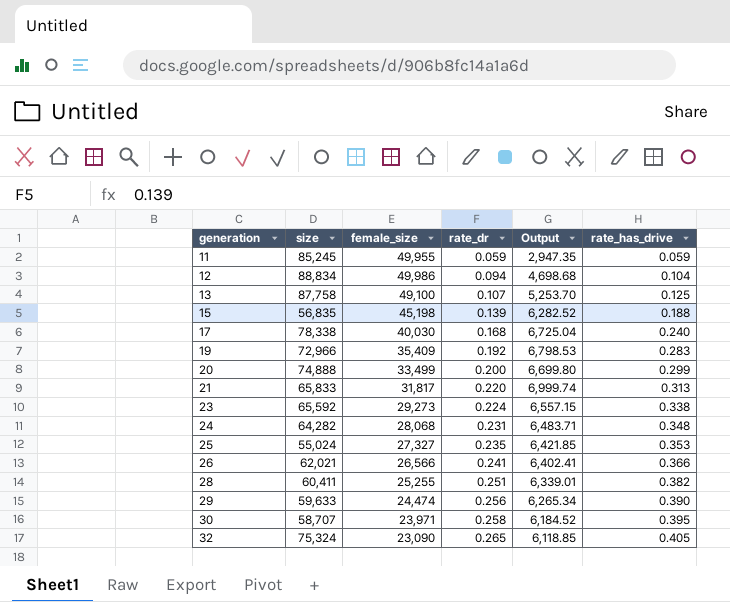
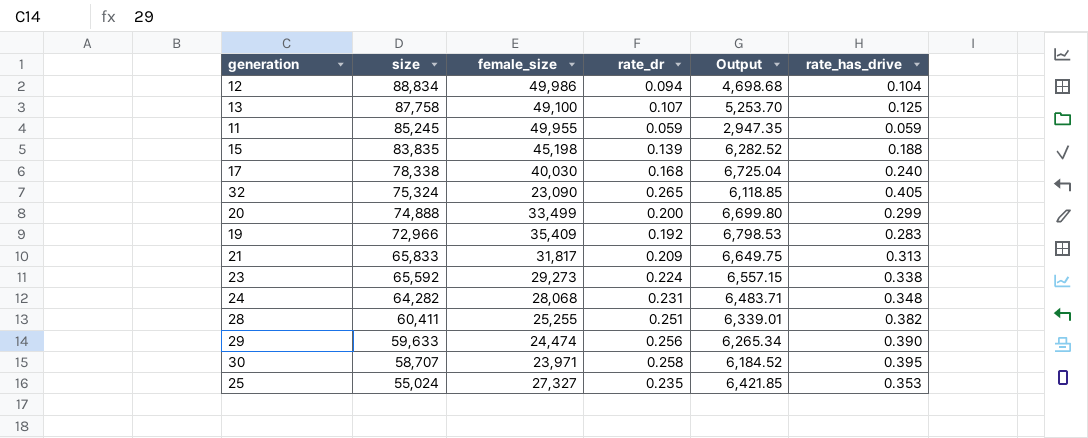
row order: generation ascending -> size descending
row 26: 62,021 | 26,566 | 0.241 | 6,402.41 | 0.366 -> none
15 | size: 56,835 -> 83,835
21 | rate_dr: 0.220 -> 0.209
21 | Output: 6,999.74 -> 6,649.75

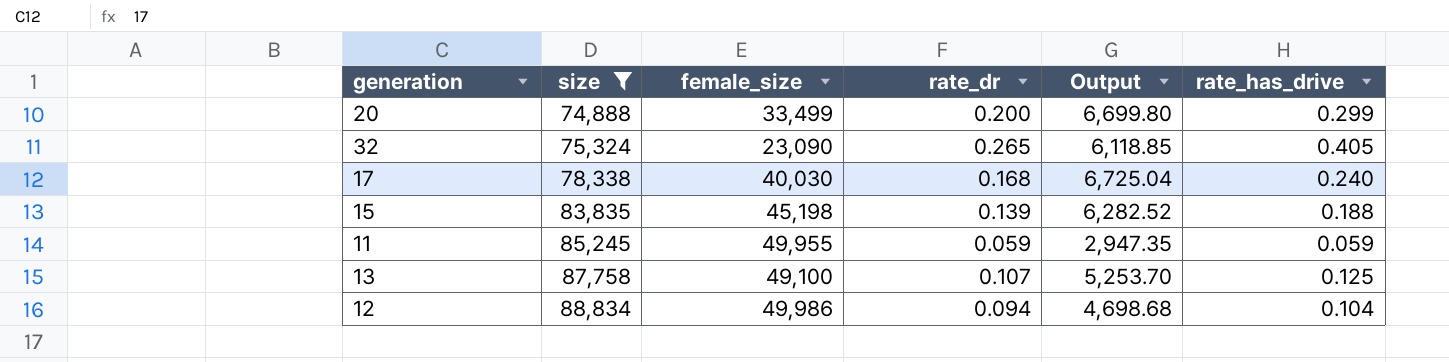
filter: none -> size >= 74,888
row order: size descending -> size ascending

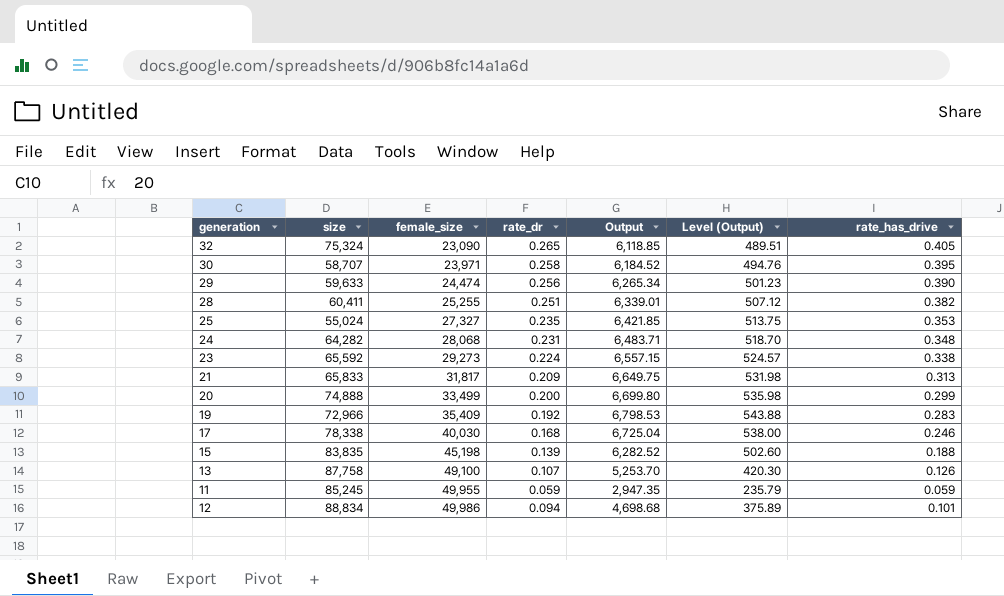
filter: size >= 74,888 -> none
row order: size ascending -> female_size ascending
column Level (Output) | formula: none -> [Output] * 0.08
17 | rate_has_drive: 0.240 -> 0.246
13 | rate_has_drive: 0.125 -> 0.126
12 | rate_has_drive: 0.104 -> 0.101

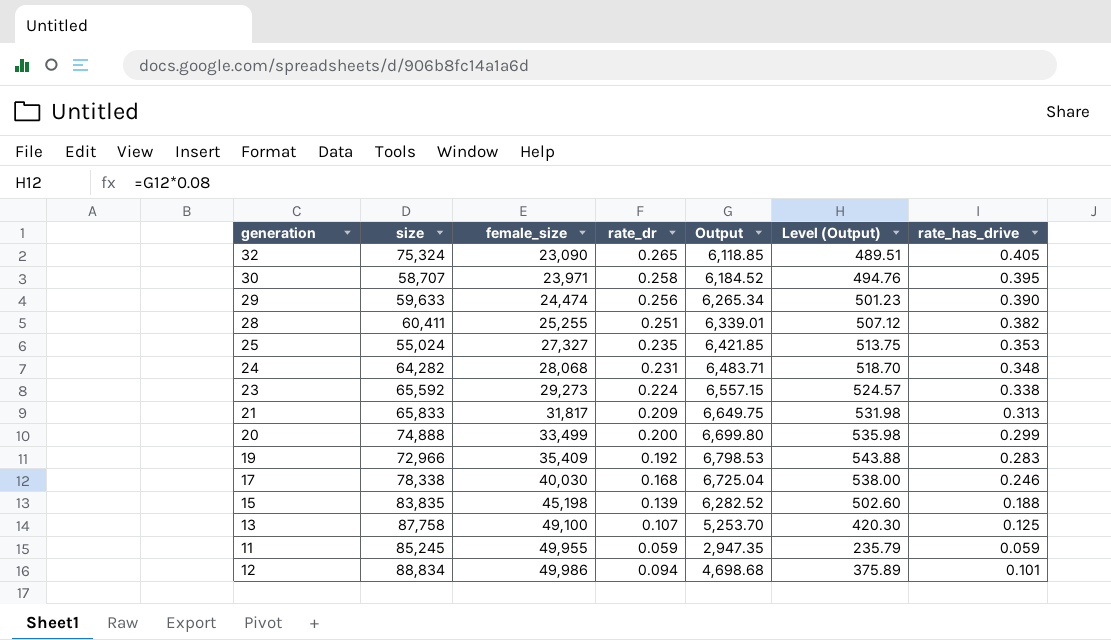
13 | rate_has_drive: 0.126 -> 0.125

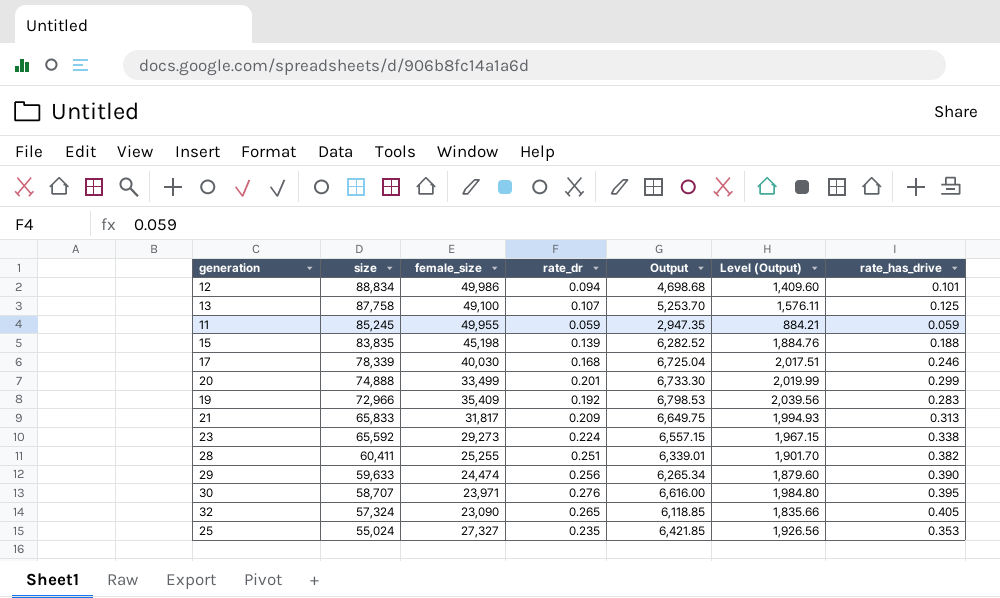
row order: female_size ascending -> size descending
column Level (Output) | formula: [Output] * 0.08 -> [Output] * 0.3
row 24: 64,282 | 28,068 | 0.231 | 6,483.71 | 518.70 | 0.348 -> none
17 | size: 78,338 -> 78,339
20 | rate_dr: 0.200 -> 0.201
20 | Output: 6,699.80 -> 6,733.30
30 | rate_dr: 0.258 -> 0.276
30 | Output: 6,184.52 -> 6,616.00
32 | size: 75,324 -> 57,324

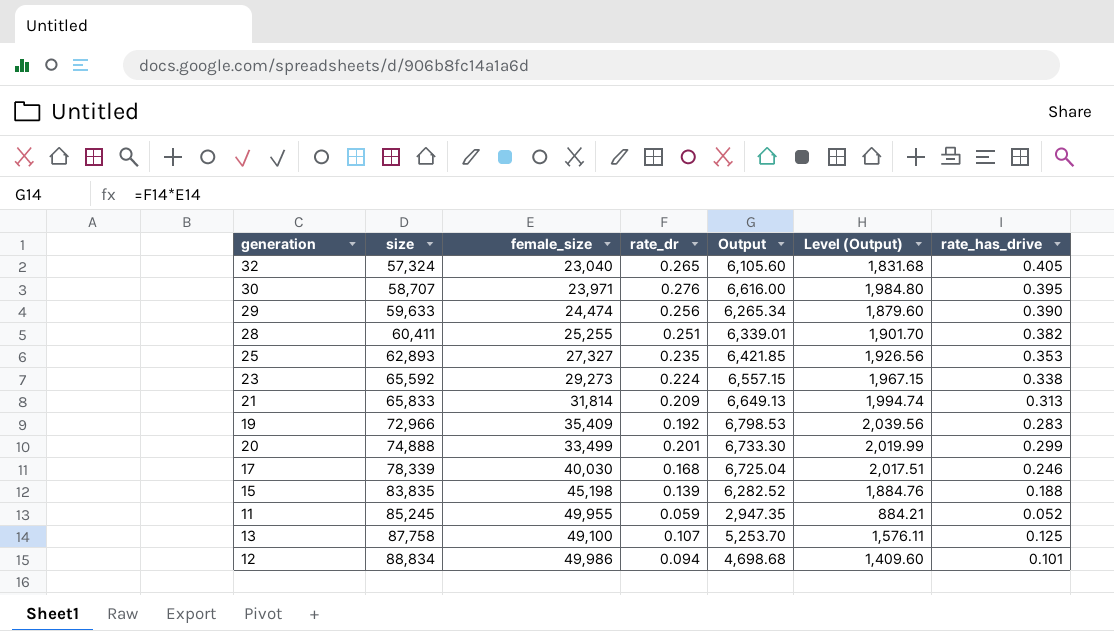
row order: size descending -> size ascending
32 | female_size: 23,090 -> 23,040
32 | Output: 6,118.85 -> 6,105.60
32 | Level (Output): 1,835.66 -> 1,831.68
25 | size: 55,024 -> 62,893
21 | female_size: 31,817 -> 31,814
21 | Output: 6,649.75 -> 6,649.13
21 | Level (Output): 1,994.93 -> 1,994.74
11 | rate_has_drive: 0.059 -> 0.052

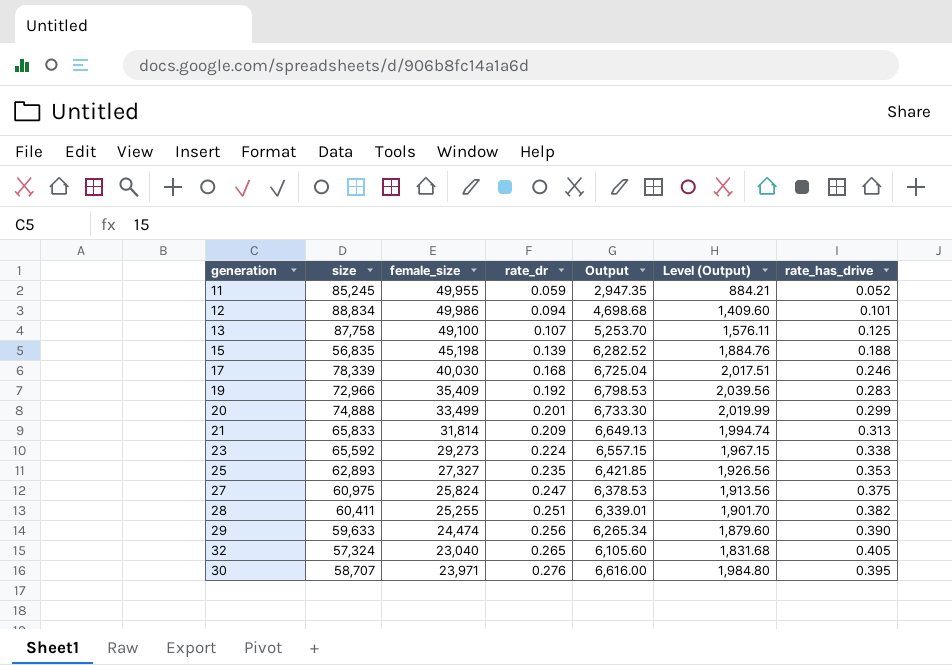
row order: size ascending -> rate_dr ascending
15 | size: 83,835 -> 56,835
row 27: none -> 60,975 | 25,824 | 0.247 | 6,378.53 | 1,913.56 | 0.375

